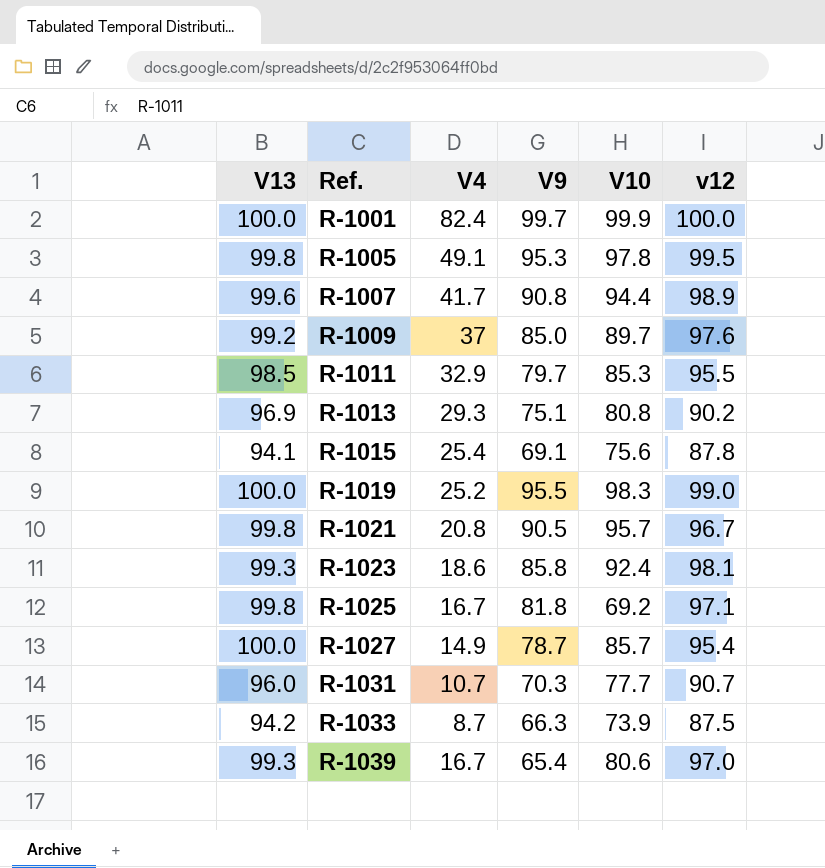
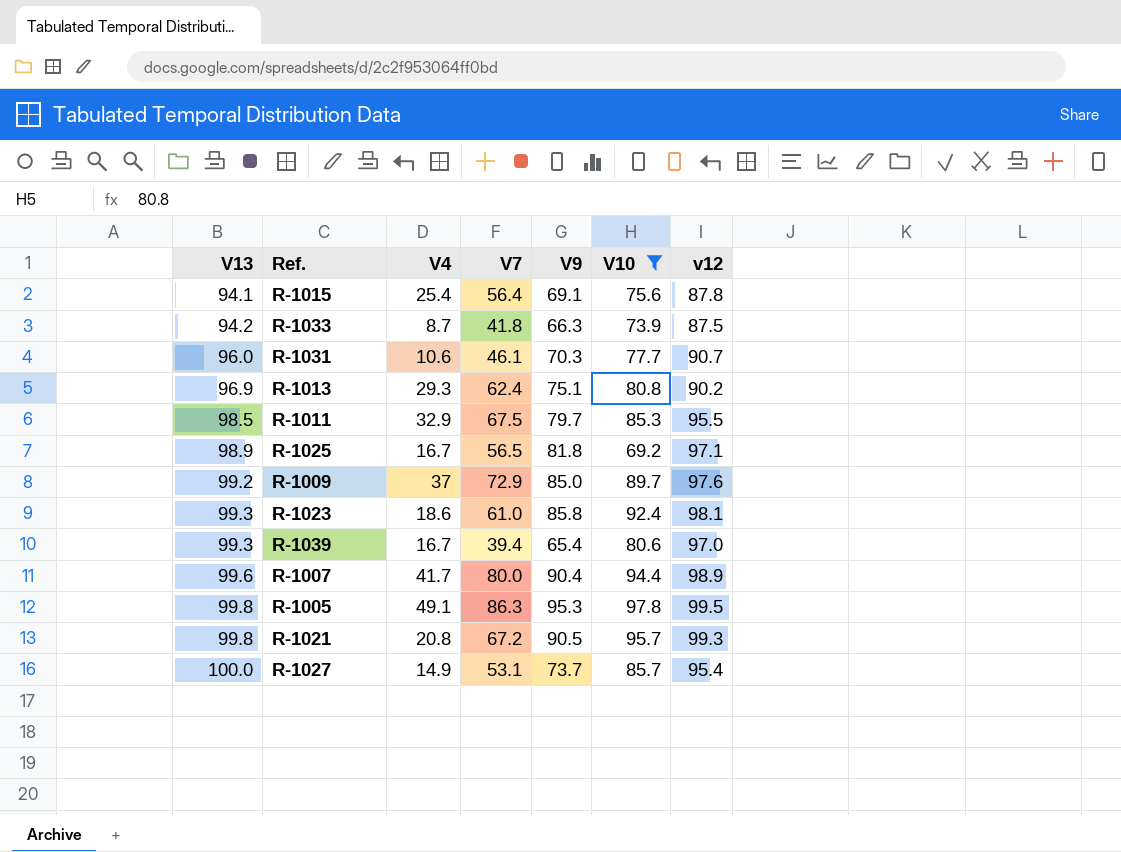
filter: none -> V10 <= 97.8
row order: Ref. ascending -> V13 ascending
column V7 | position: none -> 4
R-1031 | V4: 10.7 -> 10.6
R-1025 | V13: 99.8 -> 98.9
R-1007 | V9: 90.8 -> 90.4
R-1021 | v12: 96.7 -> 99.3
R-1027 | V9: 78.7 -> 73.7

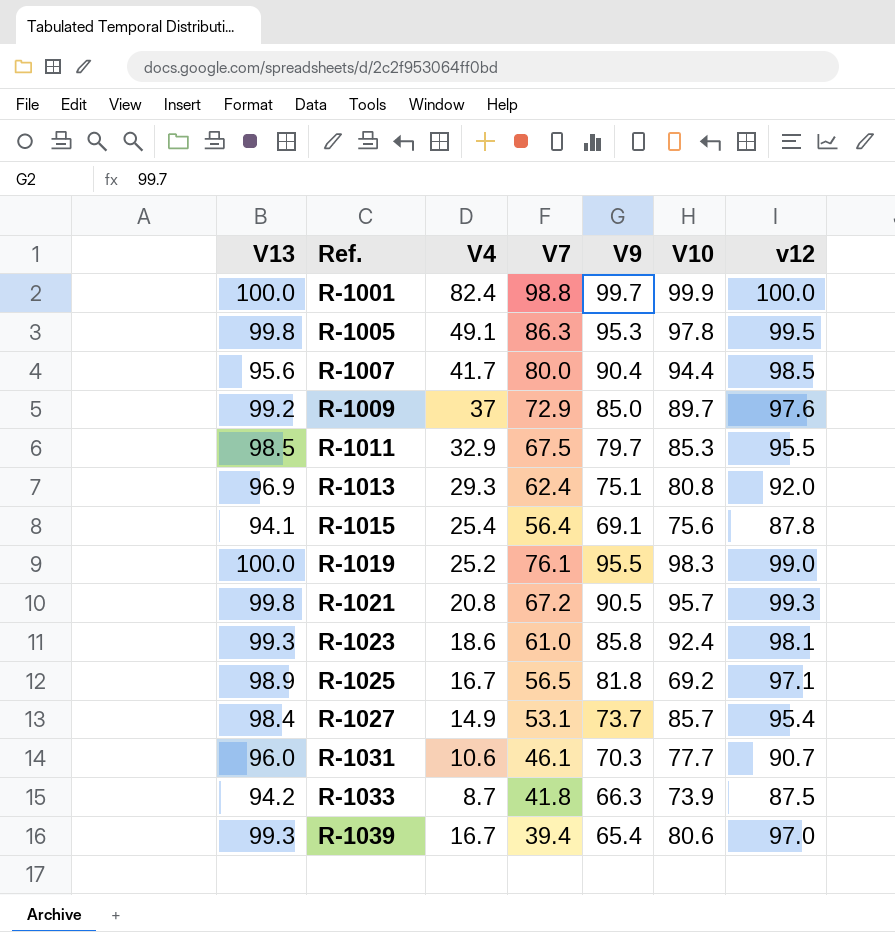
filter: V10 <= 97.8 -> none
row order: V13 ascending -> Ref. ascending
R-1007 | V13: 99.6 -> 95.6
R-1007 | v12: 98.9 -> 98.5
R-1013 | v12: 90.2 -> 92.0
R-1027 | V13: 100.0 -> 98.4

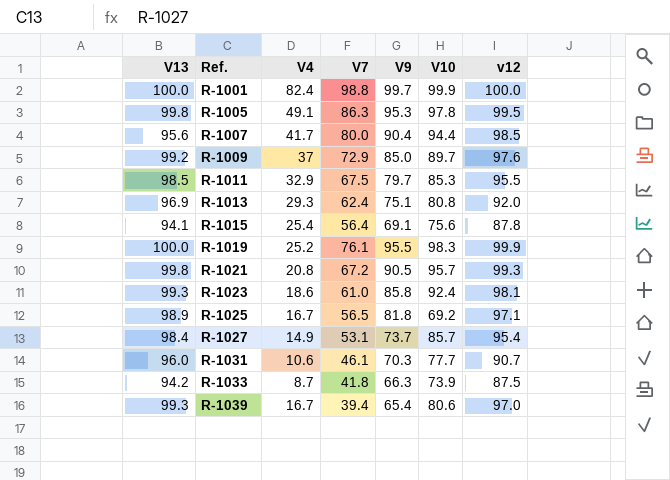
R-1019 | v12: 99.0 -> 99.9

